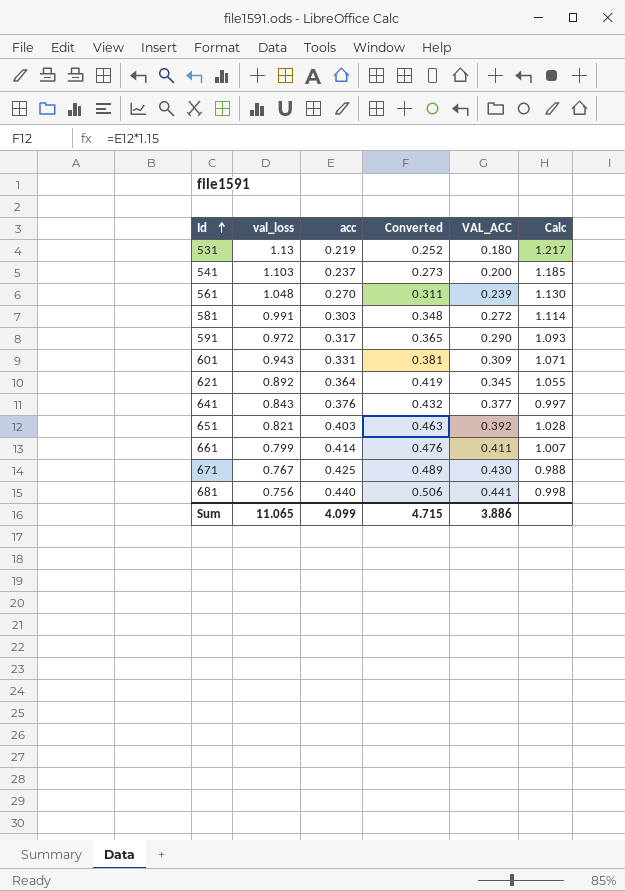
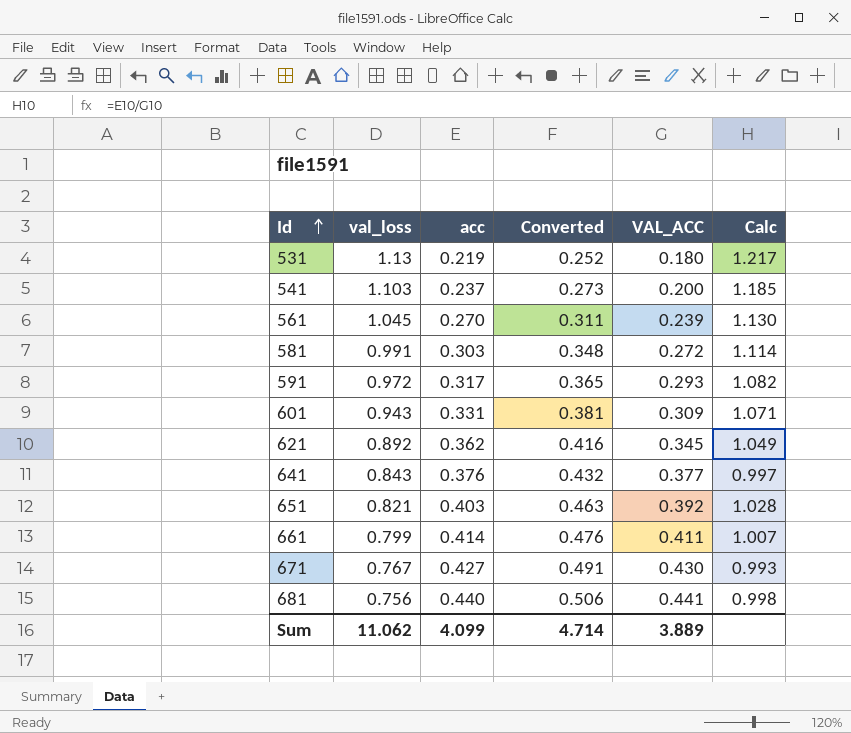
561 | val_loss: 1.048 -> 1.045
591 | VAL_ACC: 0.290 -> 0.293
591 | Calc: 1.093 -> 1.082
621 | acc: 0.364 -> 0.362
621 | Converted: 0.419 -> 0.416
621 | Calc: 1.055 -> 1.049
671 | acc: 0.425 -> 0.427
671 | Converted: 0.489 -> 0.491
671 | Calc: 0.988 -> 0.993
Sum | val_loss: 11.065 -> 11.062
Sum | Converted: 4.715 -> 4.714
Sum | VAL_ACC: 3.886 -> 3.889

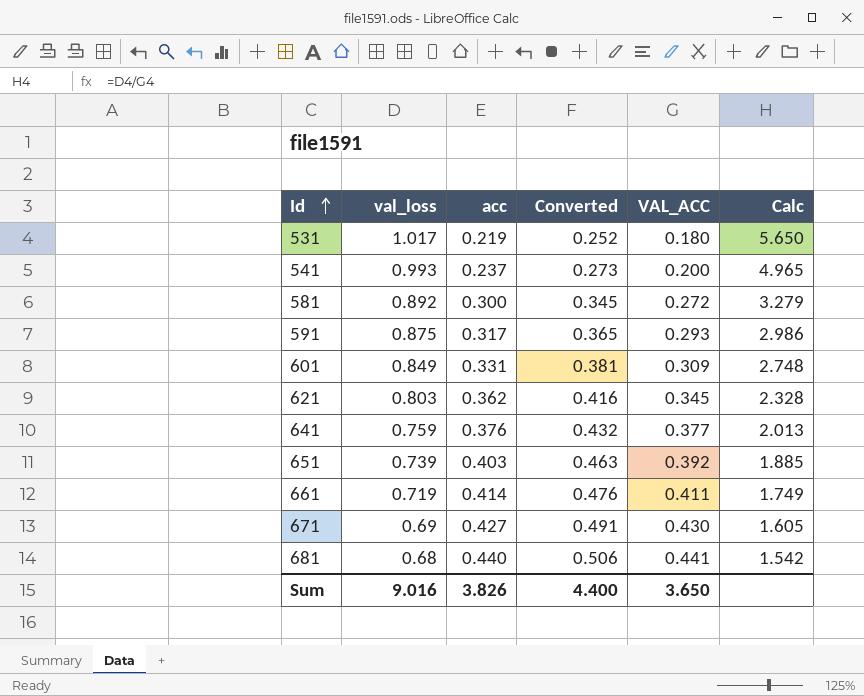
column Calc | formula: [acc] / [VAL_ACC] -> [val_loss] / [VAL_ACC]
row 561: 1.045 | 0.270 | 0.311 | 0.239 | 1.130 -> none
531 | val_loss: 1.13 -> 1.017
541 | val_loss: 1.103 -> 0.993
581 | val_loss: 0.991 -> 0.892
581 | acc: 0.303 -> 0.300
581 | Converted: 0.348 -> 0.345
591 | val_loss: 0.972 -> 0.875
601 | val_loss: 0.943 -> 0.849
621 | val_loss: 0.892 -> 0.803
641 | val_loss: 0.843 -> 0.759
651 | val_loss: 0.821 -> 0.739
661 | val_loss: 0.799 -> 0.719
671 | val_loss: 0.767 -> 0.69
681 | val_loss: 0.756 -> 0.68
Sum | val_loss: 11.062 -> 9.016
Sum | acc: 4.099 -> 3.826
Sum | Converted: 4.714 -> 4.400
Sum | VAL_ACC: 3.889 -> 3.650

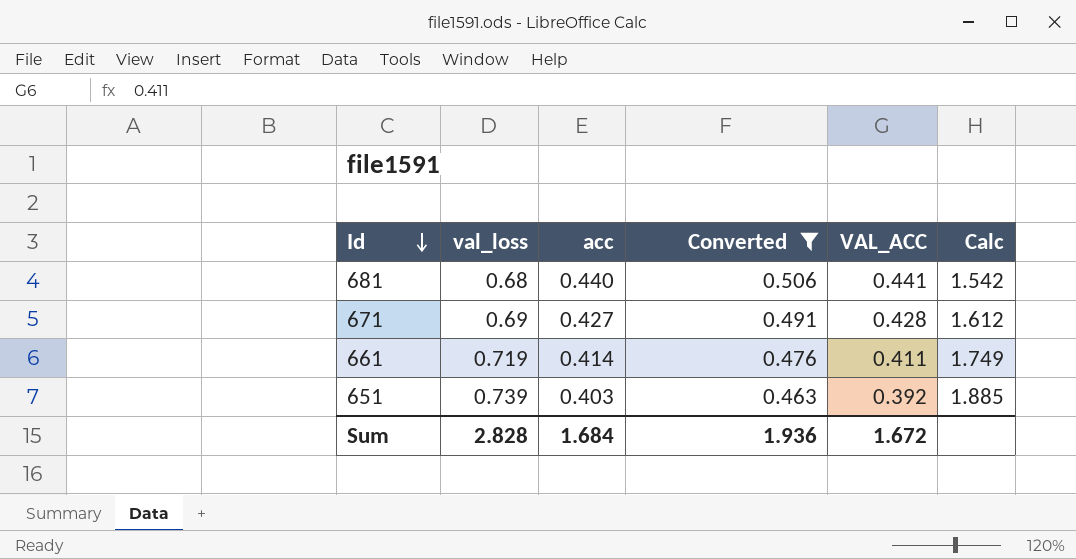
filter: none -> Converted >= 0.463
row order: Id ascending -> Id descending
671 | VAL_ACC: 0.430 -> 0.428
671 | Calc: 1.605 -> 1.612
Sum | val_loss: 9.016 -> 2.828
Sum | acc: 3.826 -> 1.684
Sum | Converted: 4.400 -> 1.936
Sum | VAL_ACC: 3.650 -> 1.672

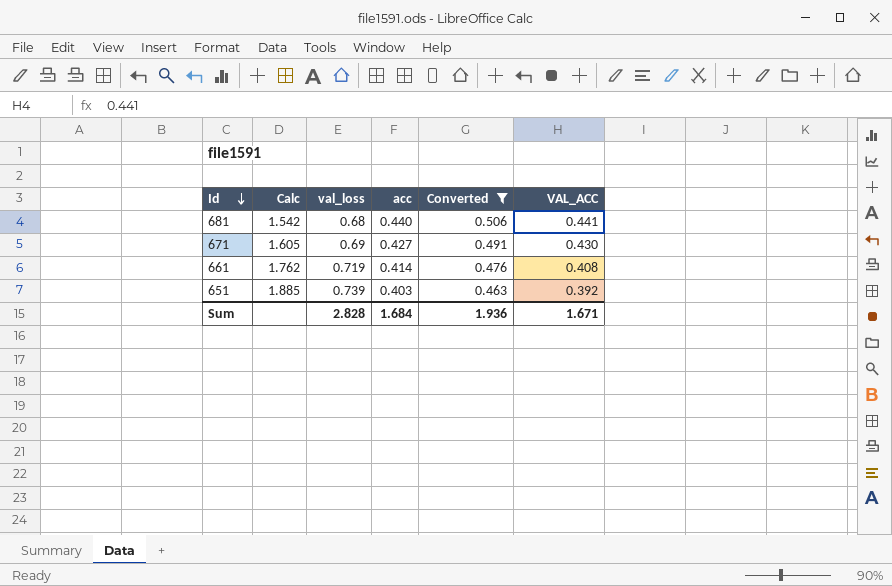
column Calc | position: 6 -> 2
671 | Calc: 1.612 -> 1.605
671 | VAL_ACC: 0.428 -> 0.430
661 | Calc: 1.749 -> 1.762
661 | VAL_ACC: 0.411 -> 0.408
Sum | VAL_ACC: 1.672 -> 1.671

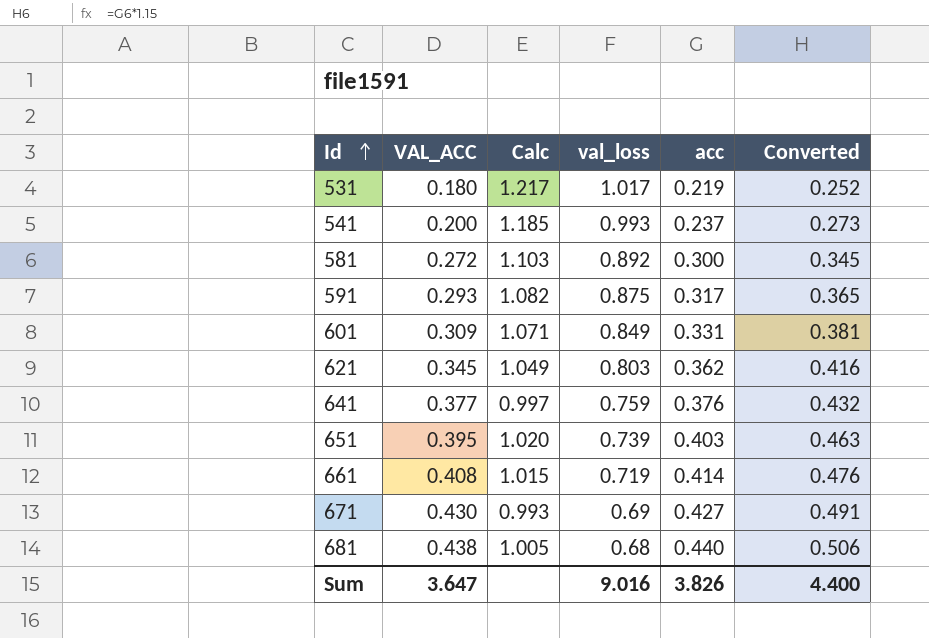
filter: Converted >= 0.463 -> none
row order: Id descending -> Id ascending
column VAL_ACC | position: 6 -> 2
column Calc | formula: [val_loss] / [VAL_ACC] -> [acc] / [VAL_ACC]
651 | VAL_ACC: 0.392 -> 0.395
681 | VAL_ACC: 0.441 -> 0.438
Sum | VAL_ACC: 1.671 -> 3.647
Sum | val_loss: 2.828 -> 9.016
Sum | acc: 1.684 -> 3.826
Sum | Converted: 1.936 -> 4.400

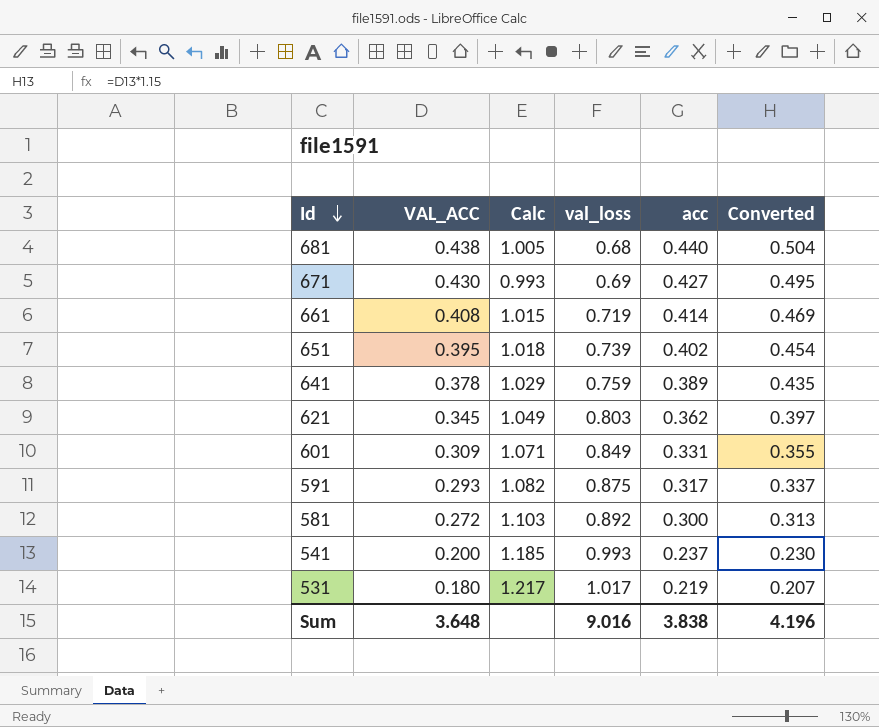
row order: Id ascending -> Id descending
column Converted | formula: [acc] * 1.15 -> [VAL_ACC] * 1.15
651 | Calc: 1.020 -> 1.018
651 | acc: 0.403 -> 0.402
641 | VAL_ACC: 0.377 -> 0.378
641 | Calc: 0.997 -> 1.029
641 | acc: 0.376 -> 0.389
Sum | VAL_ACC: 3.647 -> 3.648
Sum | acc: 3.826 -> 3.838
Sum | Converted: 4.400 -> 4.196

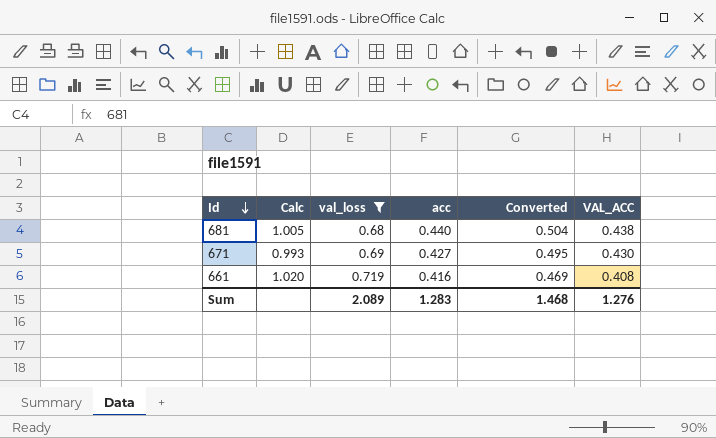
filter: none -> val_loss <= 0.719
column VAL_ACC | position: 2 -> 6
661 | Calc: 1.015 -> 1.020
661 | acc: 0.414 -> 0.416
Sum | val_loss: 9.016 -> 2.089
Sum | acc: 3.838 -> 1.283
Sum | Converted: 4.196 -> 1.468
Sum | VAL_ACC: 3.648 -> 1.276

